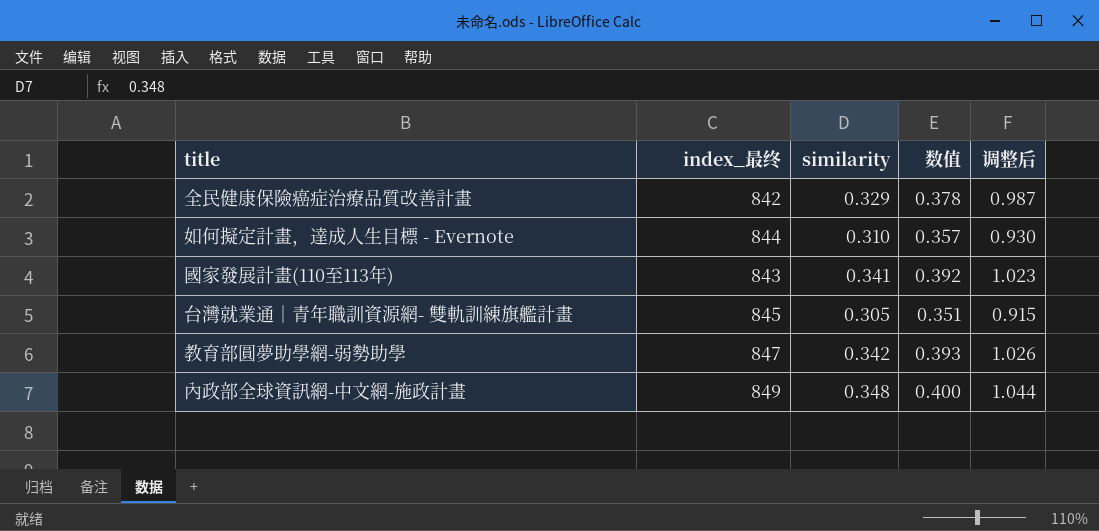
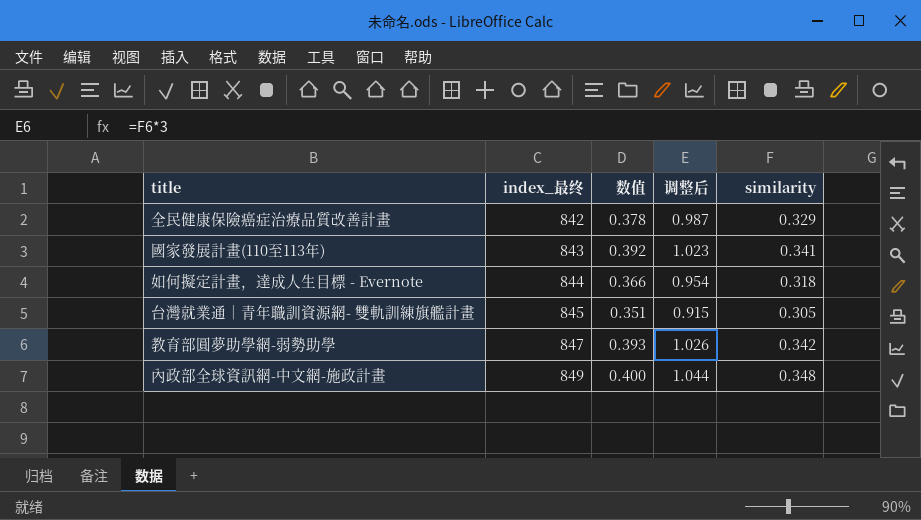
row order: none -> index_最终 ascending
column similarity | position: 3 -> 5
如何擬定計畫，達成人生目標 - Evernote | 数值: 0.357 -> 0.366
如何擬定計畫，達成人生目標 - Evernote | 调整后: 0.930 -> 0.954
如何擬定計畫，達成人生目標 - Evernote | similarity: 0.310 -> 0.318

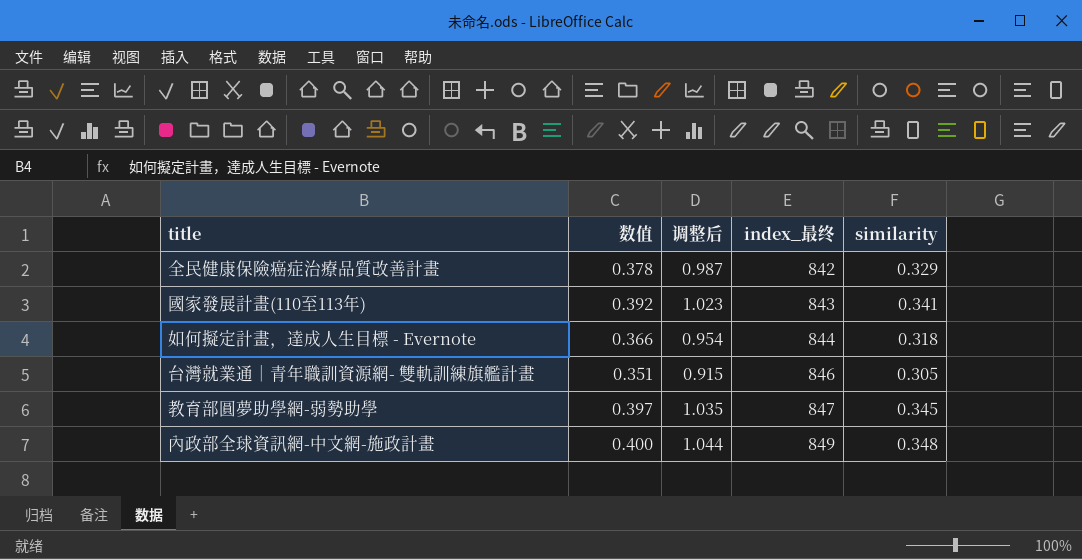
column index_最终 | position: 2 -> 4
台灣就業通｜青年職訓資源網- 雙軌訓練旗艦計畫 | index_最终: 845 -> 846
教育部圓夢助學網-弱勢助學 | 数值: 0.393 -> 0.397
教育部圓夢助學網-弱勢助學 | 调整后: 1.026 -> 1.035
教育部圓夢助學網-弱勢助學 | similarity: 0.342 -> 0.345

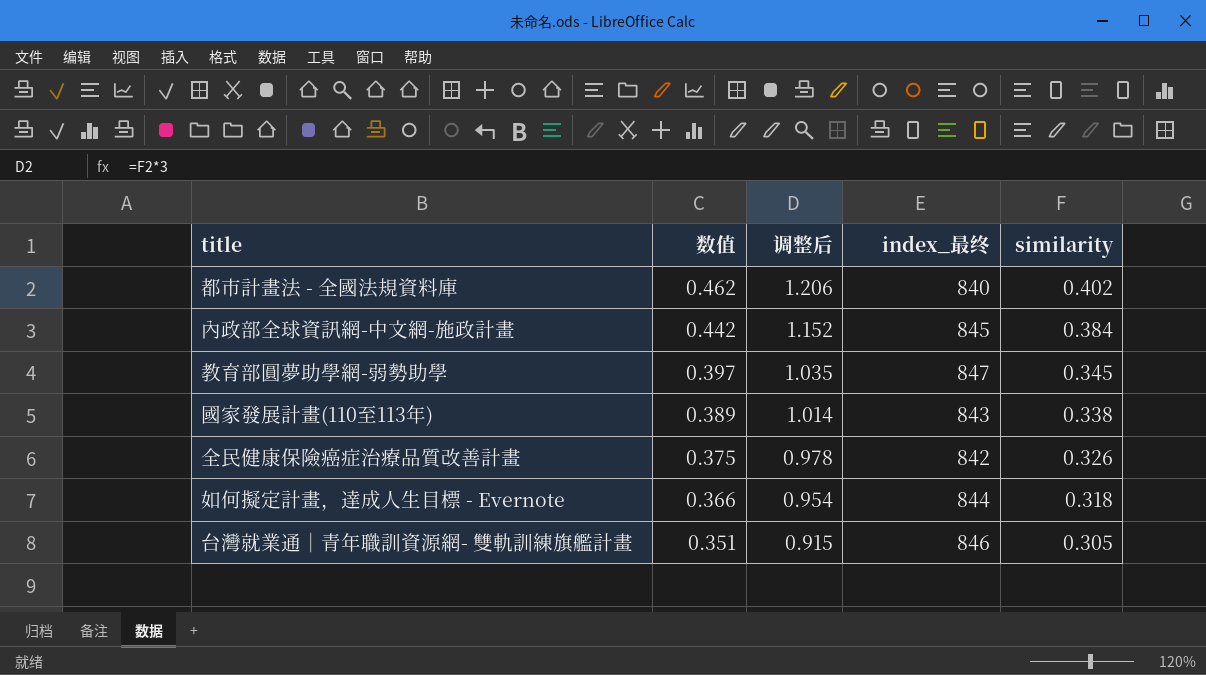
row order: index_最终 ascending -> 数值 descending
row 都市計畫法 - 全國法規資料庫: none -> 0.462 | 1.206 | 840 | 0.402
內政部全球資訊網-中文網-施政計畫 | 数值: 0.400 -> 0.442
內政部全球資訊網-中文網-施政計畫 | 调整后: 1.044 -> 1.152
內政部全球資訊網-中文網-施政計畫 | index_最终: 849 -> 845
內政部全球資訊網-中文網-施政計畫 | similarity: 0.348 -> 0.384
國家發展計畫(110至113年) | 数值: 0.392 -> 0.389
國家發展計畫(110至113年) | 调整后: 1.023 -> 1.014
國家發展計畫(110至113年) | similarity: 0.341 -> 0.338
全民健康保險癌症治療品質改善計畫 | 数值: 0.378 -> 0.375
全民健康保險癌症治療品質改善計畫 | 调整后: 0.987 -> 0.978
全民健康保險癌症治療品質改善計畫 | similarity: 0.329 -> 0.326

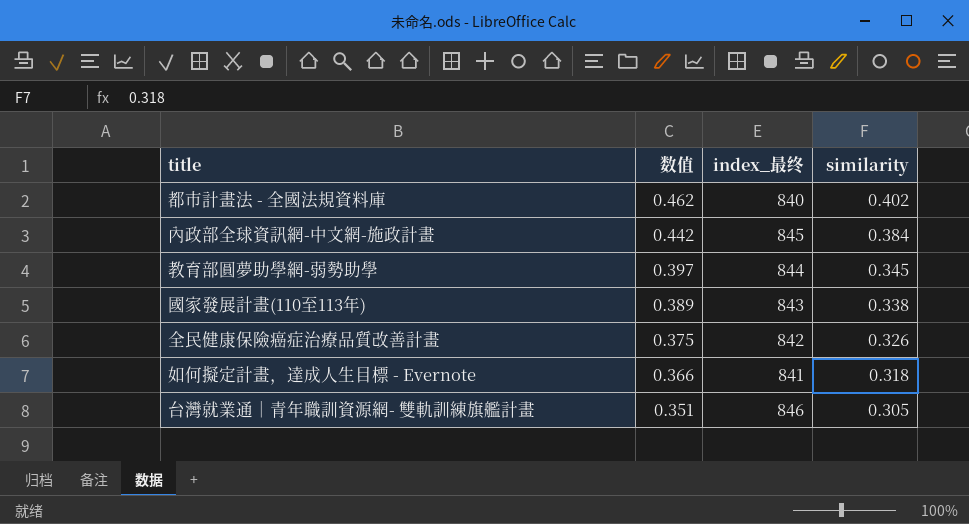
column 调整后 | formula: [similarity] * 3 -> none
教育部圓夢助學網-弱勢助學 | index_最终: 847 -> 844
如何擬定計畫，達成人生目標 - Evernote | index_最终: 844 -> 841

